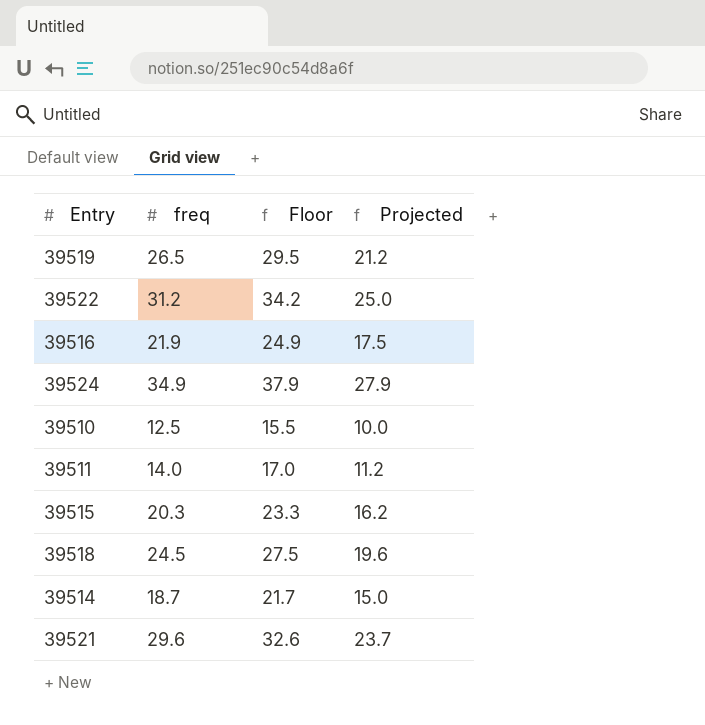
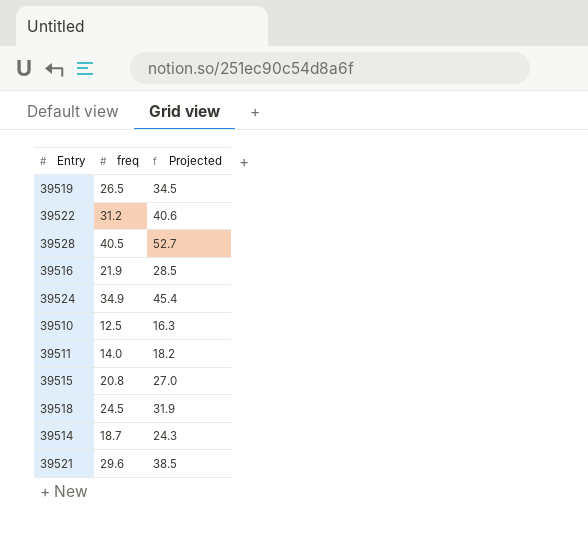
column Floor | formula: [freq] + 3 -> none
column Projected | formula: [freq] * 0.8 -> [freq] * 1.3
row 39528: none -> 40.5 | 52.7
39515 | freq: 20.3 -> 20.8

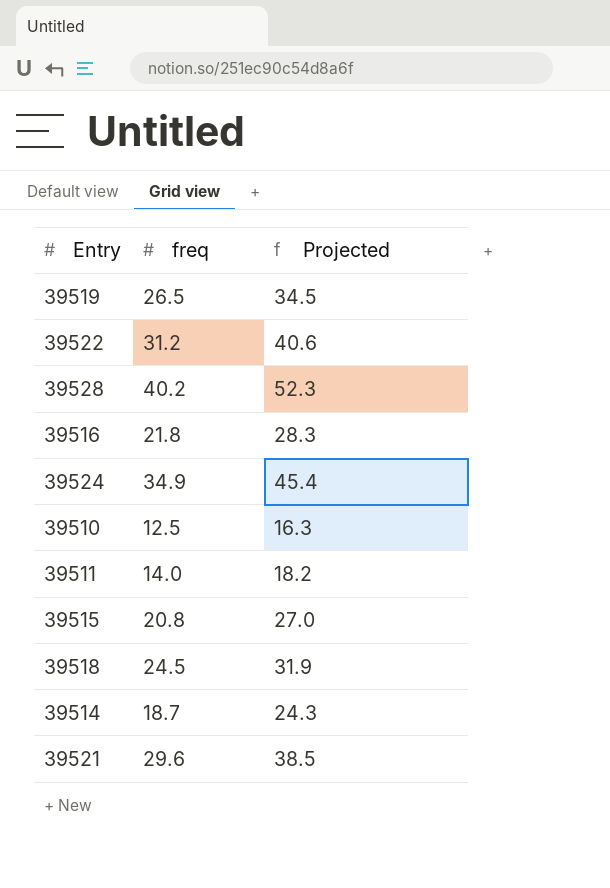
39528 | freq: 40.5 -> 40.2
39528 | Projected: 52.7 -> 52.3
39516 | freq: 21.9 -> 21.8
39516 | Projected: 28.5 -> 28.3

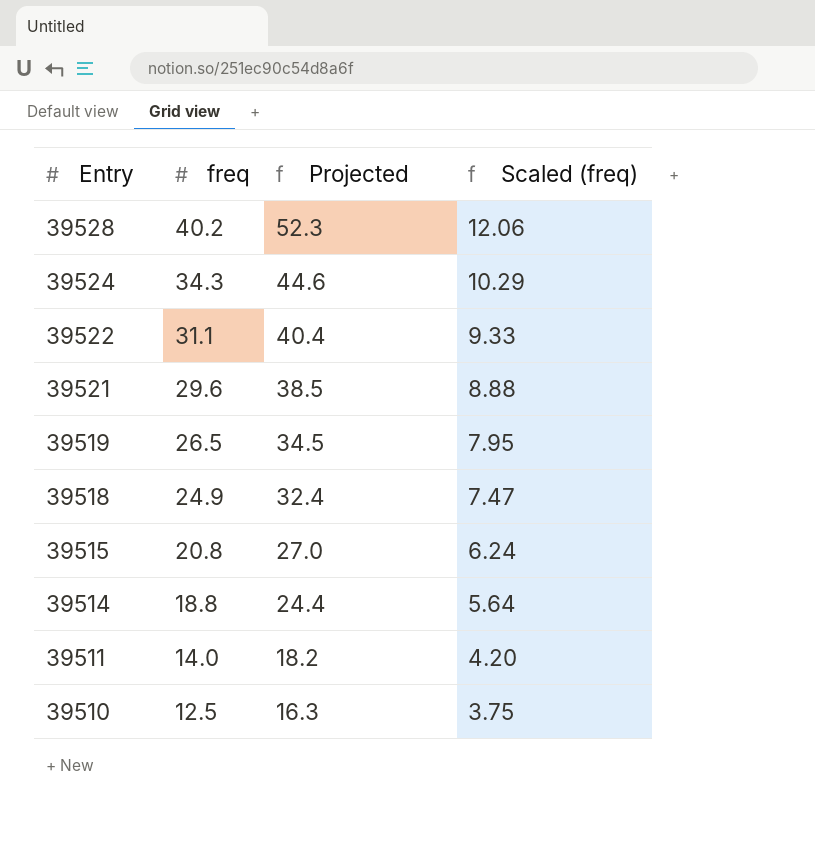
row order: none -> Entry descending
column Scaled (freq) | formula: none -> [freq] * 0.3
row 39516: 21.8 | 28.3 -> none
39524 | freq: 34.9 -> 34.3
39524 | Projected: 45.4 -> 44.6
39522 | freq: 31.2 -> 31.1
39522 | Projected: 40.6 -> 40.4
39518 | freq: 24.5 -> 24.9
39518 | Projected: 31.9 -> 32.4
39514 | freq: 18.7 -> 18.8
39514 | Projected: 24.3 -> 24.4

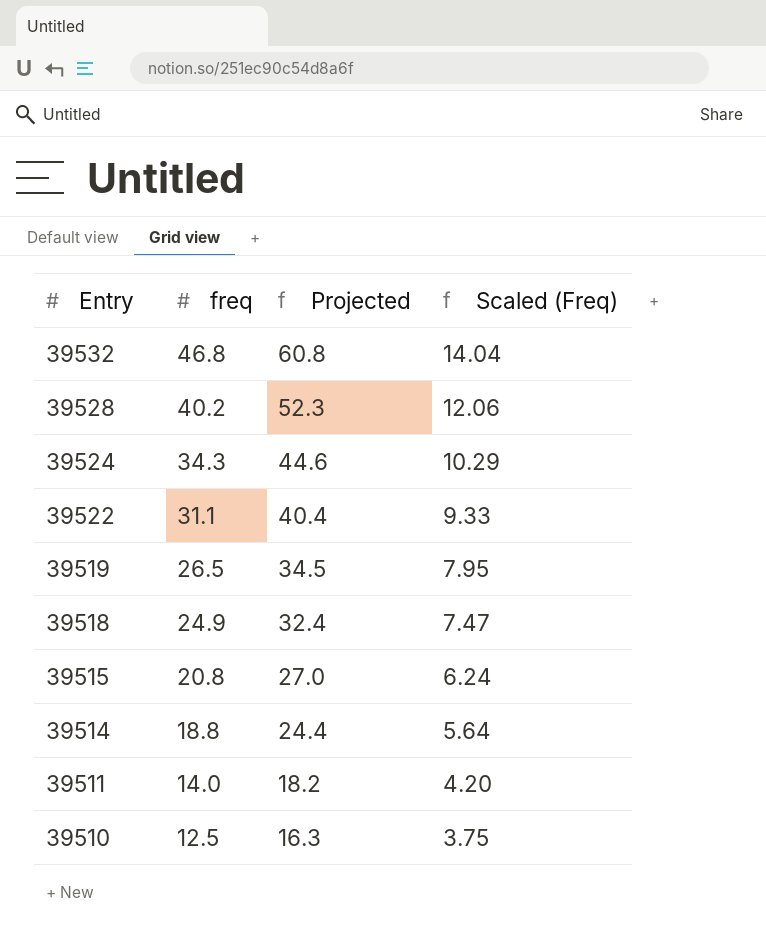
column name: Scaled (freq) -> Scaled (Freq)
row 39521: 29.6 | 38.5 | 8.88 -> none
row 39532: none -> 46.8 | 60.8 | 14.04

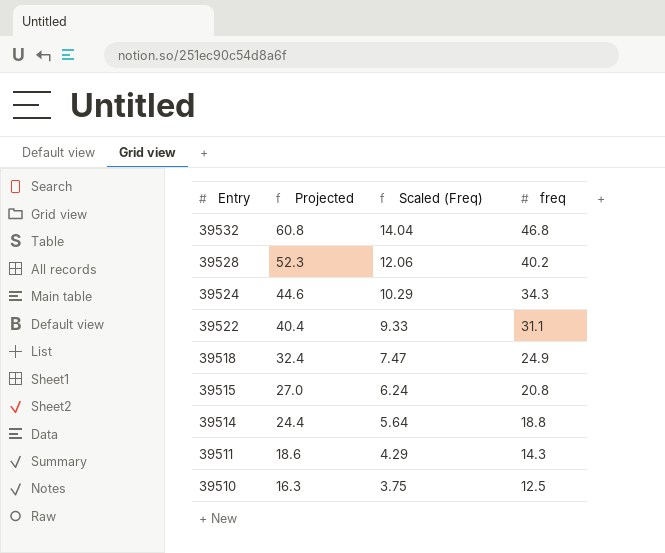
column freq | position: 2 -> 4
row 39519: 26.5 | 34.5 | 7.95 -> none
39511 | Projected: 18.2 -> 18.6
39511 | Scaled (Freq): 4.20 -> 4.29
39511 | freq: 14.0 -> 14.3

